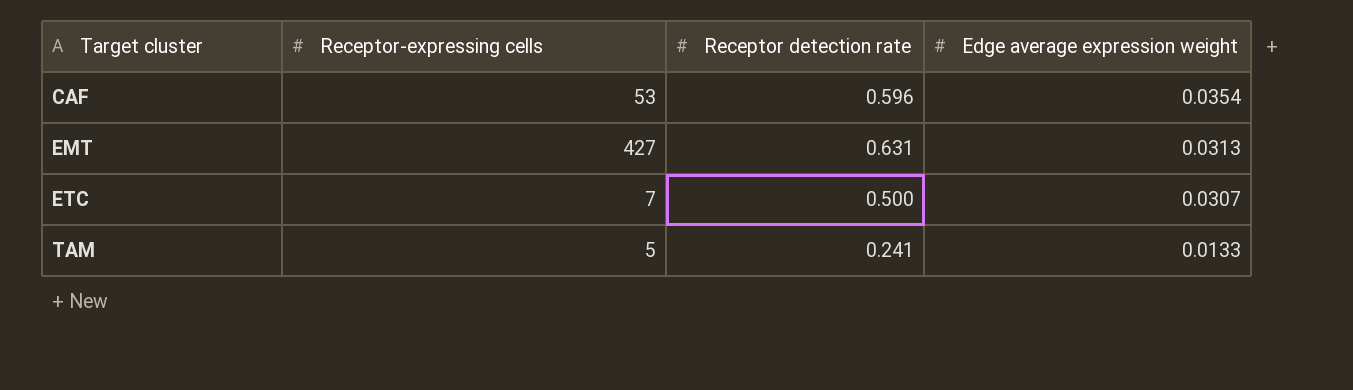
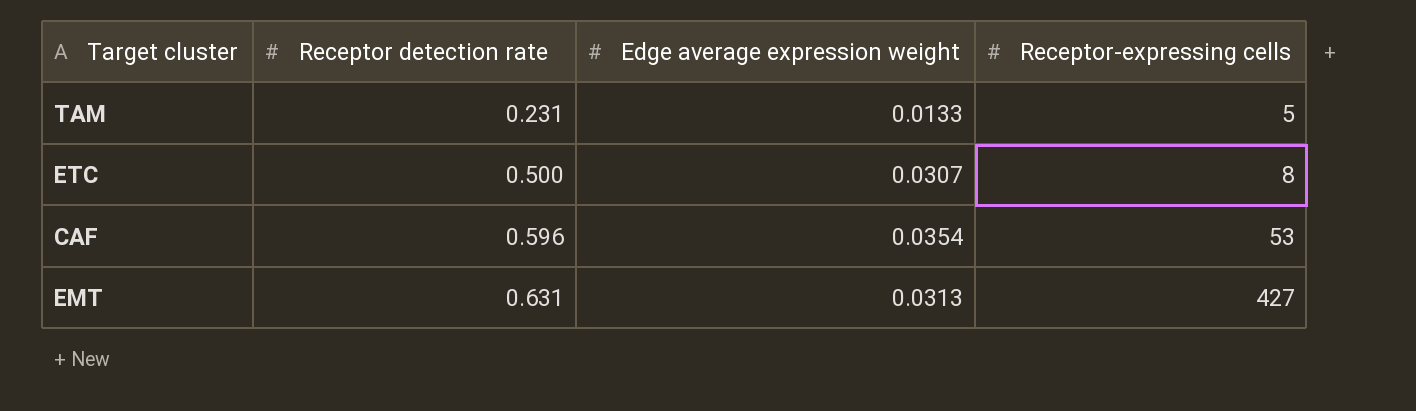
row order: Target cluster ascending -> Receptor detection rate ascending
column Receptor-expressing cells | position: 2 -> 4
TAM | Receptor detection rate: 0.241 -> 0.231
ETC | Receptor-expressing cells: 7 -> 8

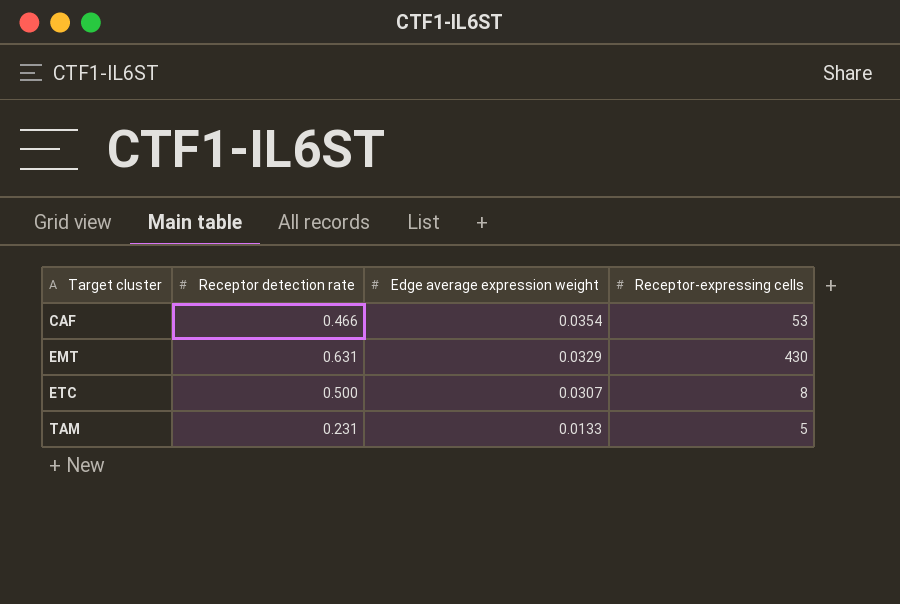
row order: Receptor detection rate ascending -> Target cluster ascending
CAF | Receptor detection rate: 0.596 -> 0.466
EMT | Edge average expression weight: 0.0313 -> 0.0329
EMT | Receptor-expressing cells: 427 -> 430

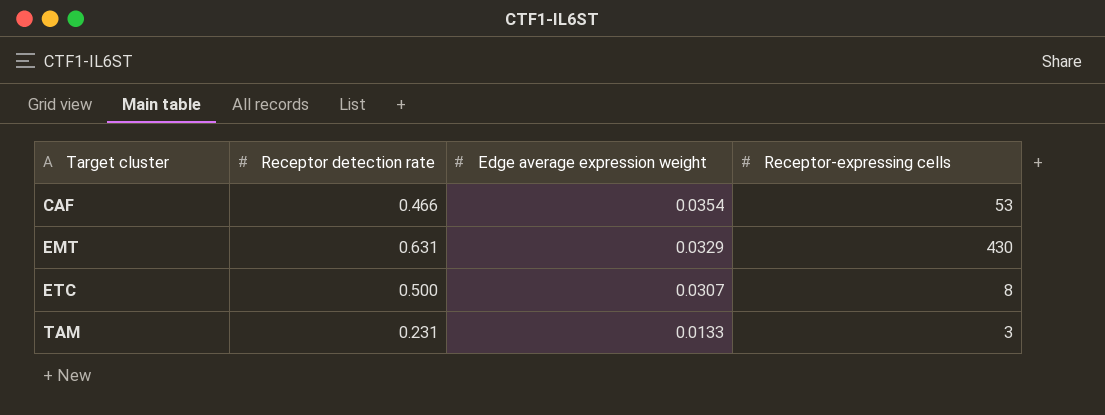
TAM | Receptor-expressing cells: 5 -> 3

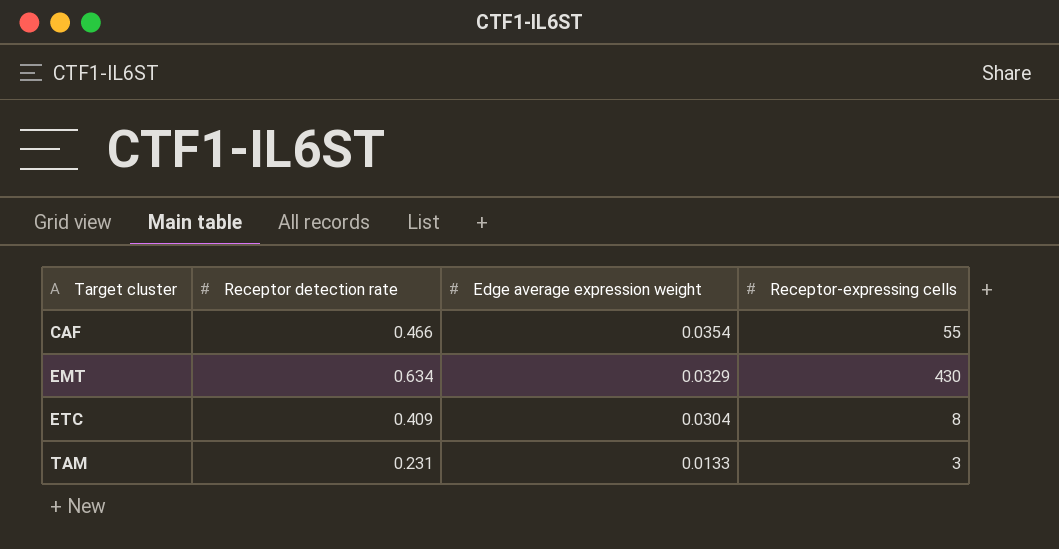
CAF | Receptor-expressing cells: 53 -> 55
EMT | Receptor detection rate: 0.631 -> 0.634
ETC | Receptor detection rate: 0.500 -> 0.409
ETC | Edge average expression weight: 0.0307 -> 0.0304

